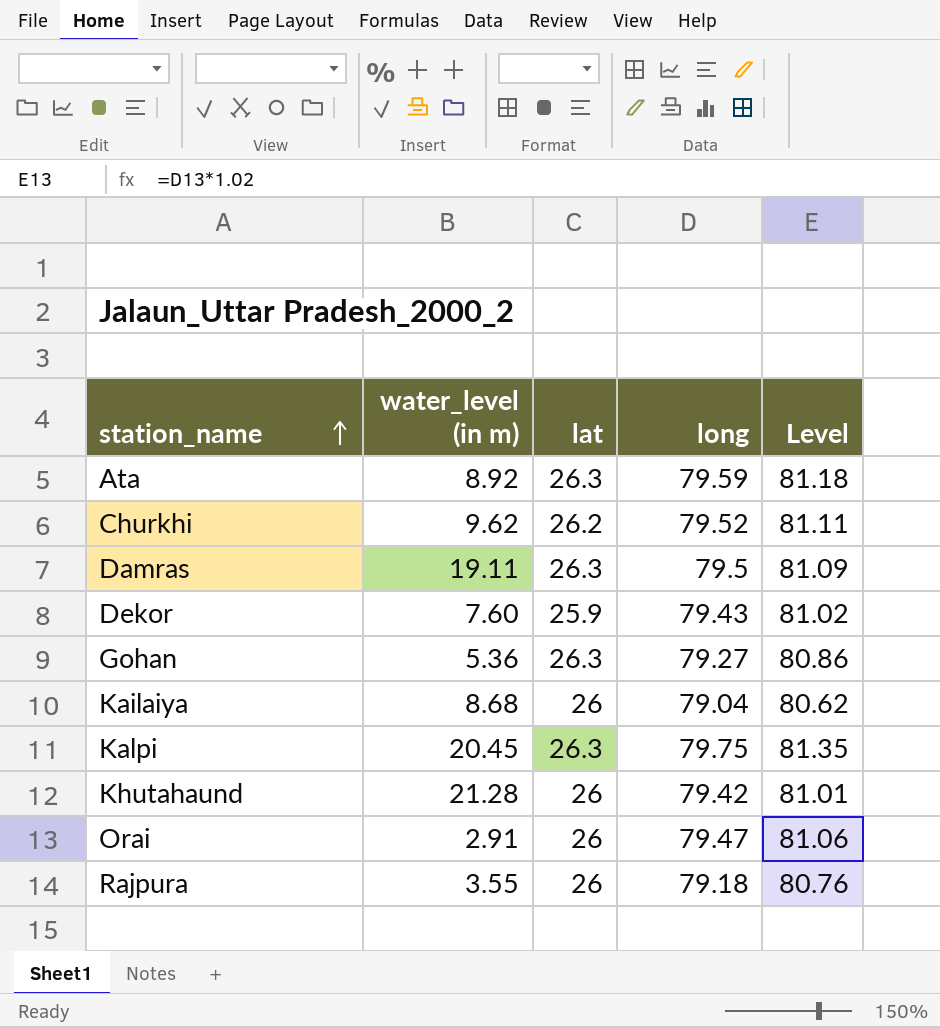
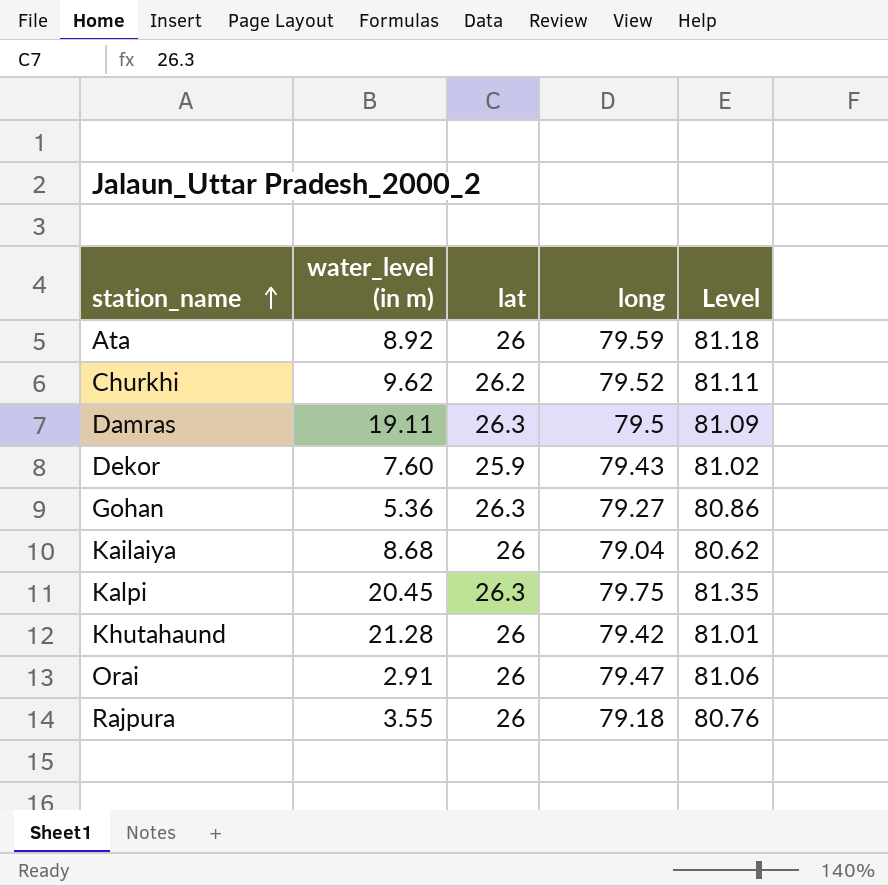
Ata | lat: 26.3 -> 26

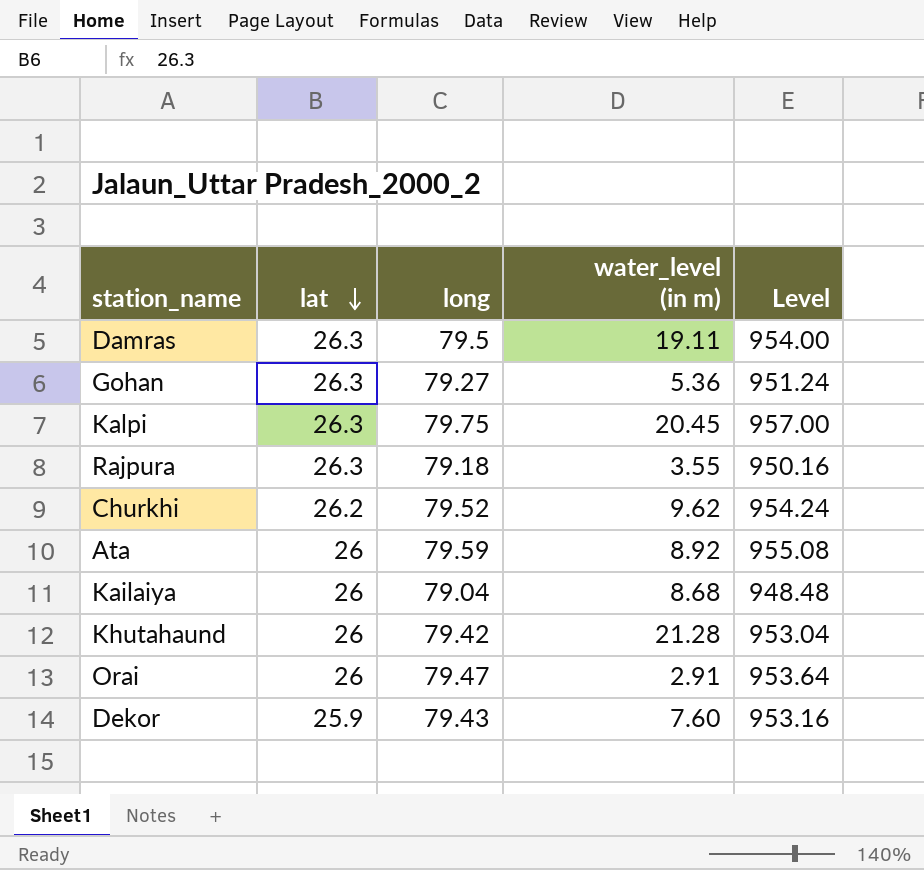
row order: station_name ascending -> lat descending
column water_level (in m) | position: 2 -> 4
column Level | formula: [long] * 1.02 -> [long] * 12
Rajpura | lat: 26 -> 26.3

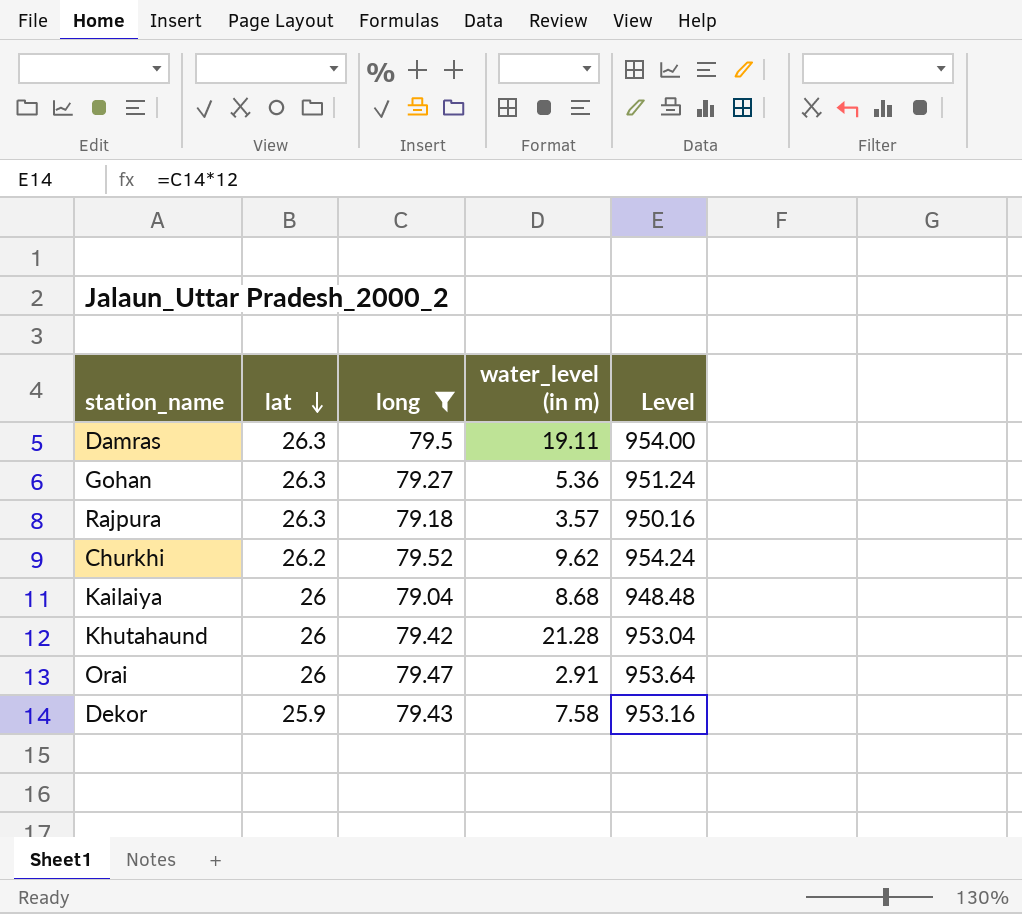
filter: none -> long <= 79.52
Rajpura | water_level (in m): 3.55 -> 3.57
Dekor | water_level (in m): 7.60 -> 7.58

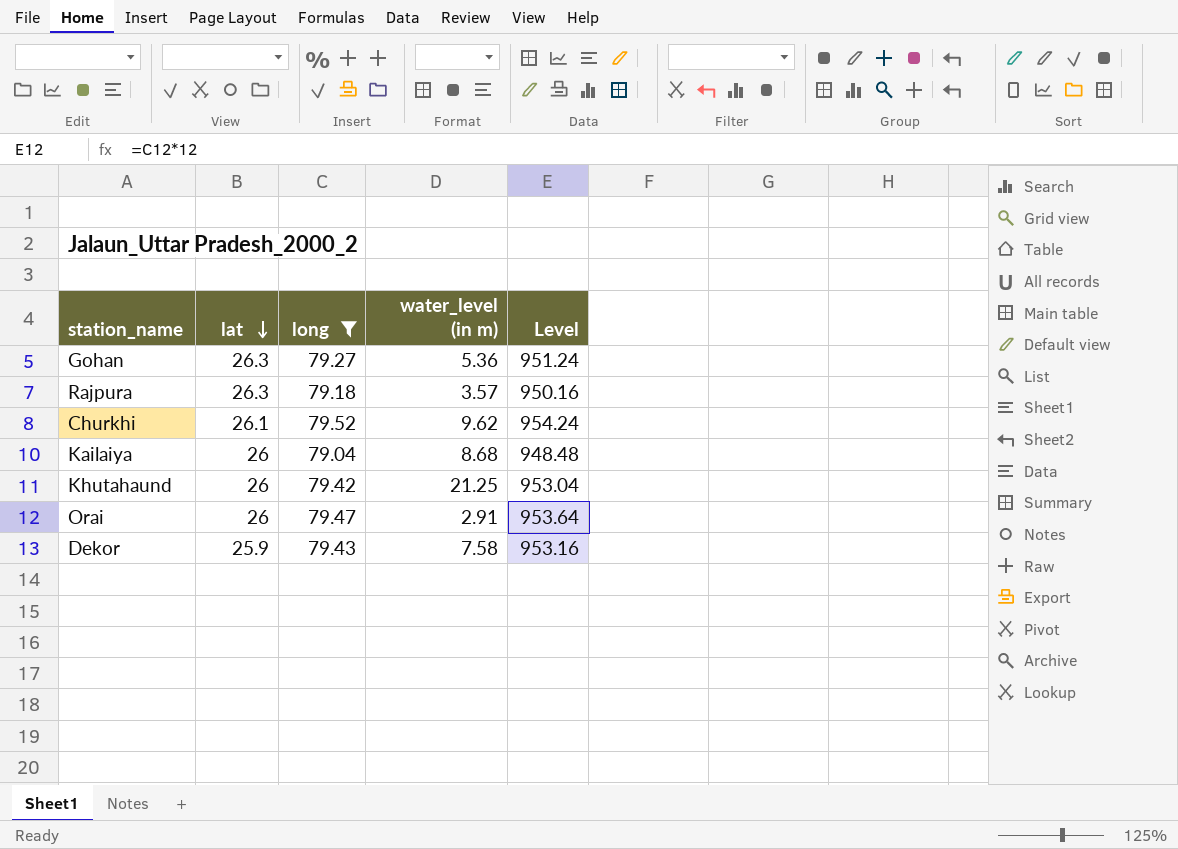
row Damras: 26.3 | 79.5 | 19.11 | 954.00 -> none
Churkhi | lat: 26.2 -> 26.1
Khutahaund | water_level (in m): 21.28 -> 21.25

